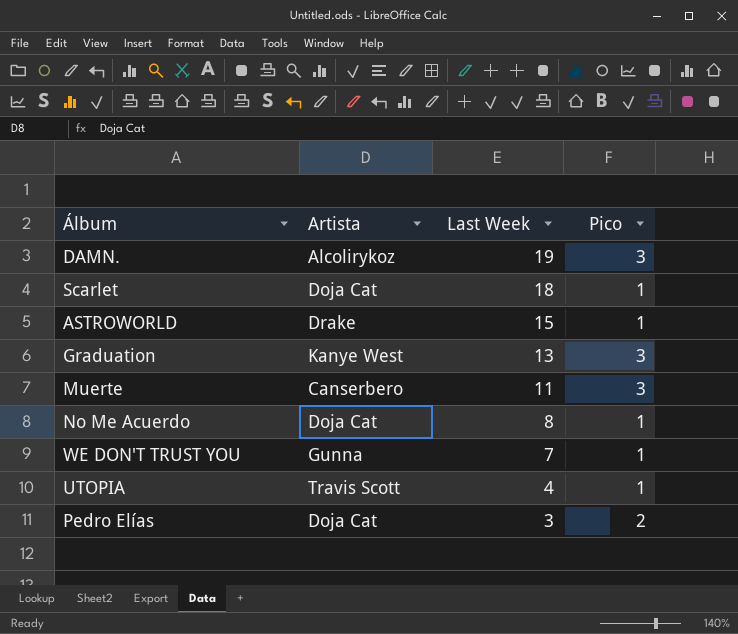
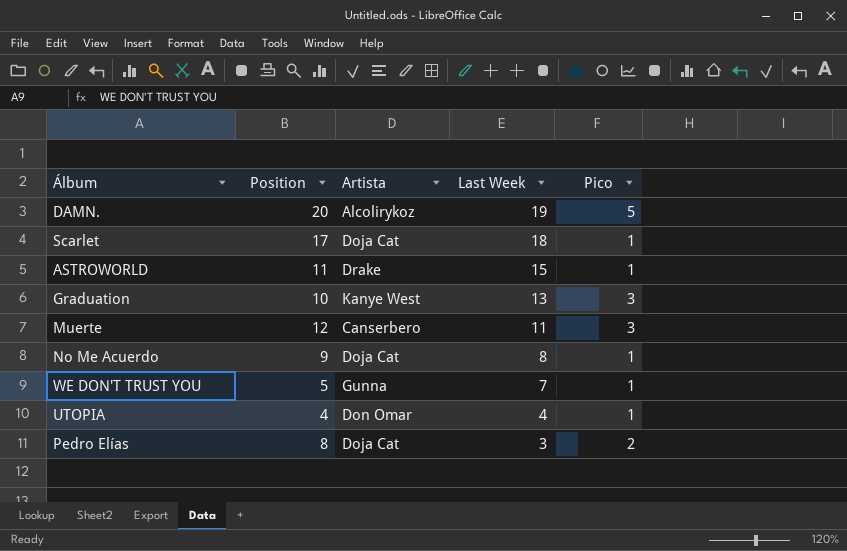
column Position | position: none -> 2
DAMN. | Pico: 3 -> 5
UTOPIA | Artista: Travis Scott -> Don Omar

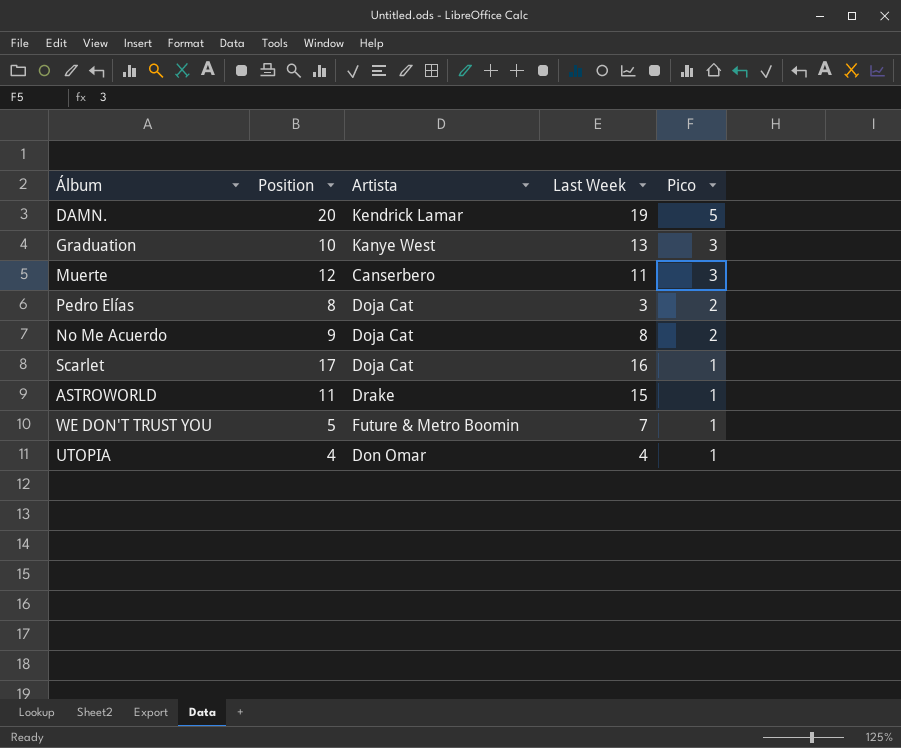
row order: Last Week descending -> Pico descending
DAMN. | Artista: Alcolirykoz -> Kendrick Lamar
No Me Acuerdo | Pico: 1 -> 2
Scarlet | Last Week: 18 -> 16
WE DON'T TRUST YOU | Artista: Gunna -> Future & Metro Boomin

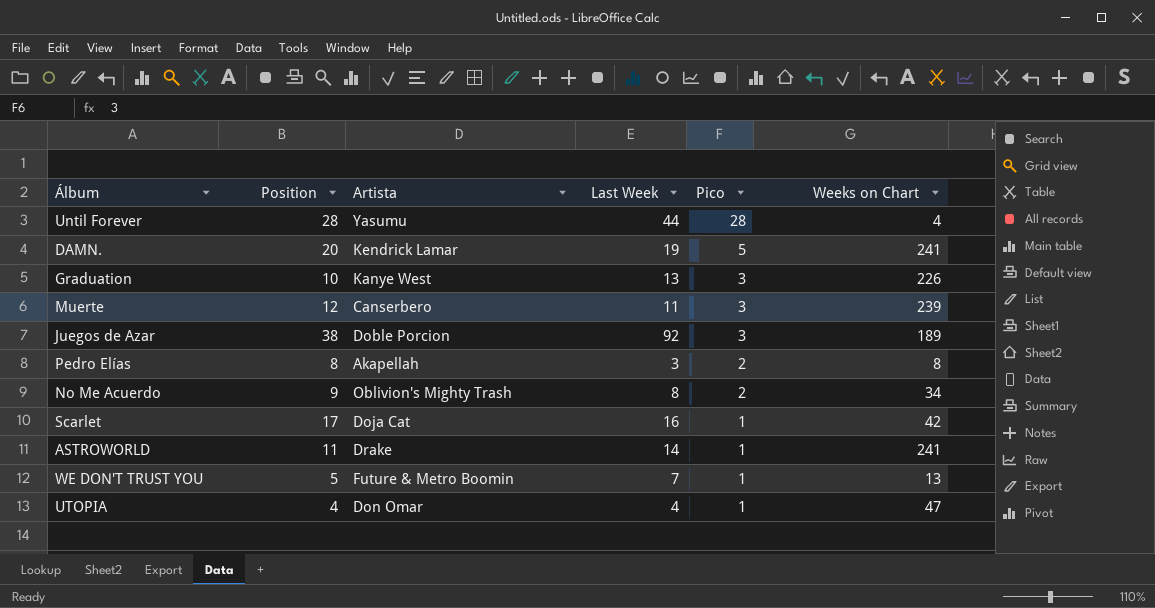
column Weeks on Chart | position: none -> 6
row Until Forever: none -> 28 | Yasumu | 44 | 28 | 4
row Juegos de Azar: none -> 38 | Doble Porcion | 92 | 3 | 189
Pedro Elías | Artista: Doja Cat -> Akapellah
No Me Acuerdo | Artista: Doja Cat -> Oblivion's Mighty Trash
ASTROWORLD | Last Week: 15 -> 14

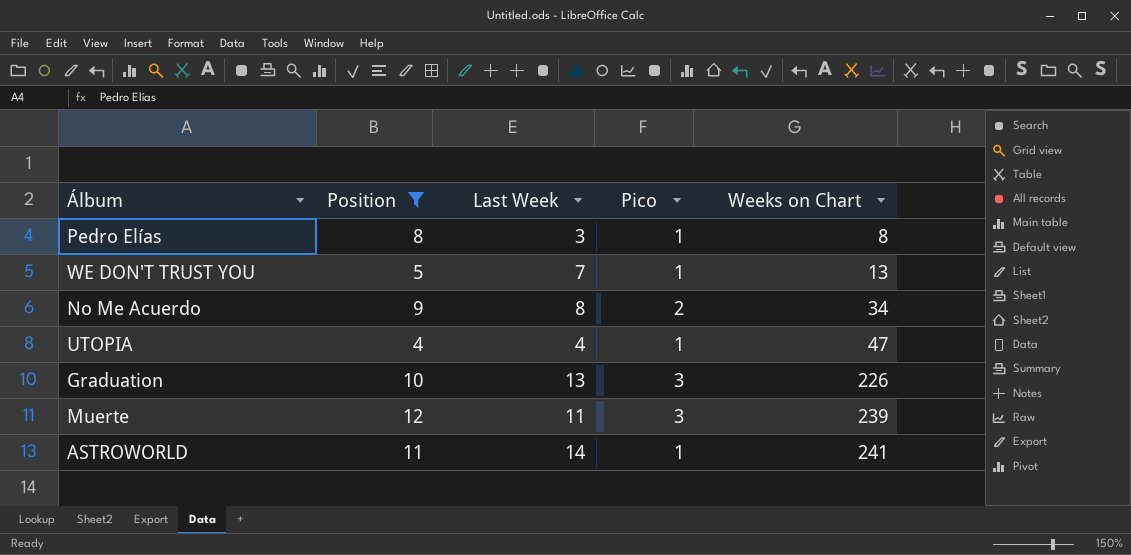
filter: none -> Position <= 12
row order: Pico descending -> Weeks on Chart ascending
column Artista | position: 3 -> none
Pedro Elías | Pico: 2 -> 1

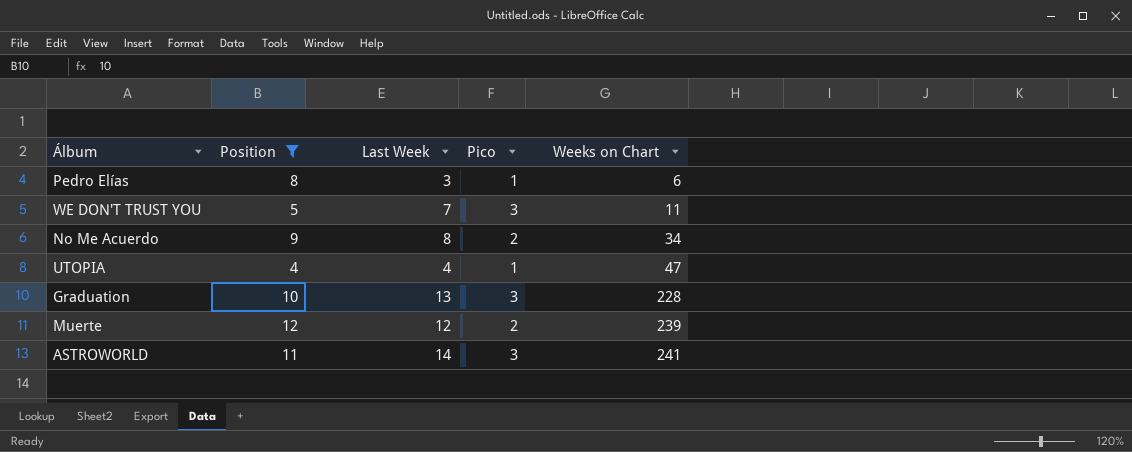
Pedro Elías | Weeks on Chart: 8 -> 6
WE DON'T TRUST YOU | Pico: 1 -> 3
WE DON'T TRUST YOU | Weeks on Chart: 13 -> 11
Graduation | Weeks on Chart: 226 -> 228
Muerte | Last Week: 11 -> 12
Muerte | Pico: 3 -> 2
ASTROWORLD | Pico: 1 -> 3

